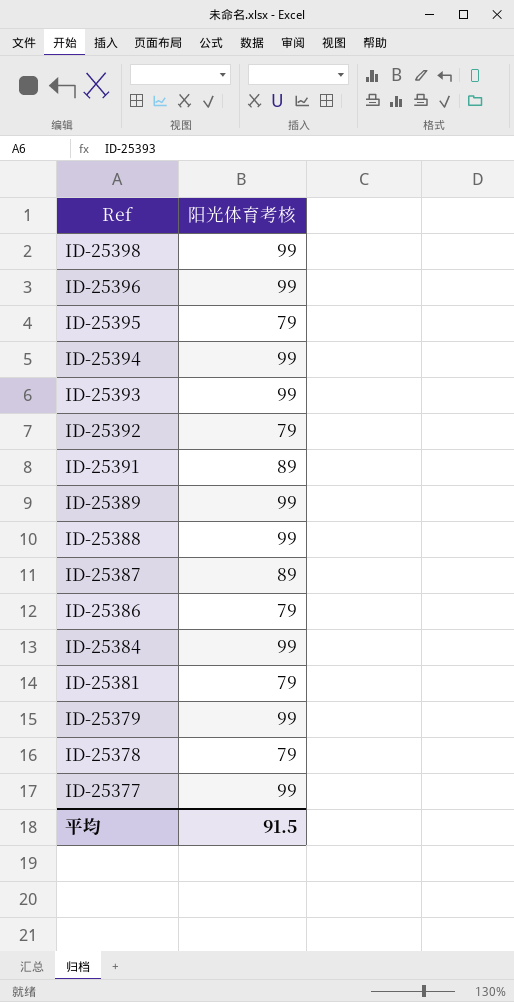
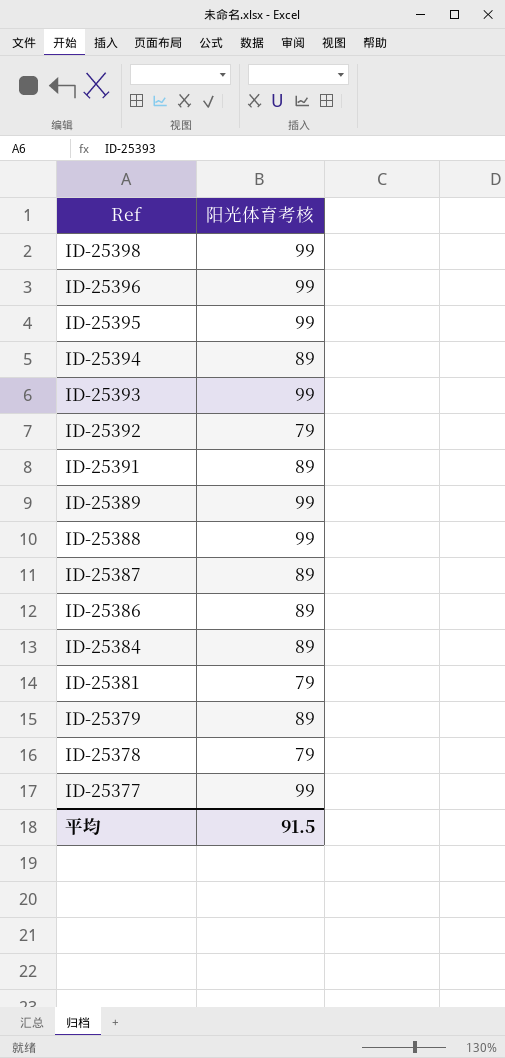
ID-25395 | 阳光体育考核: 79 -> 99
ID-25394 | 阳光体育考核: 99 -> 89
ID-25386 | 阳光体育考核: 79 -> 89
ID-25384 | 阳光体育考核: 99 -> 89
ID-25379 | 阳光体育考核: 99 -> 89

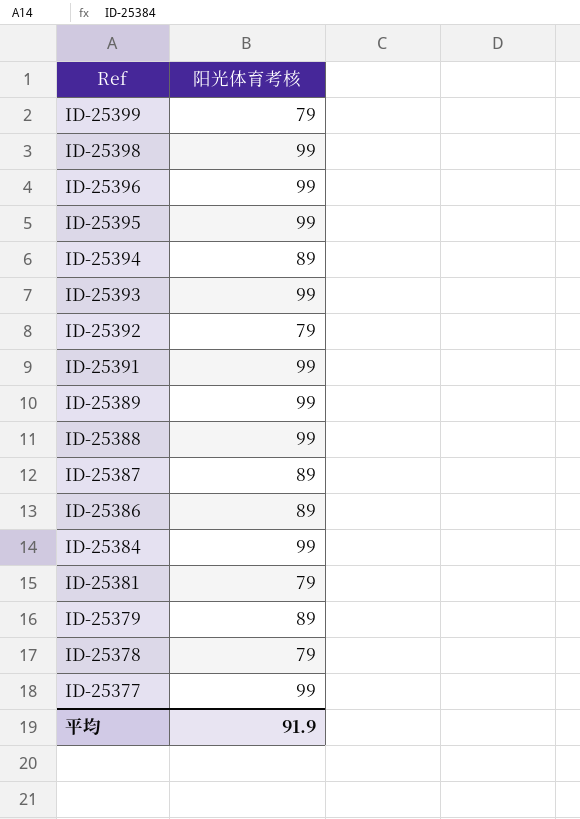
row ID-25399: none -> 79
ID-25391 | 阳光体育考核: 89 -> 99
ID-25384 | 阳光体育考核: 89 -> 99
平均 | 阳光体育考核: 91.5 -> 91.9

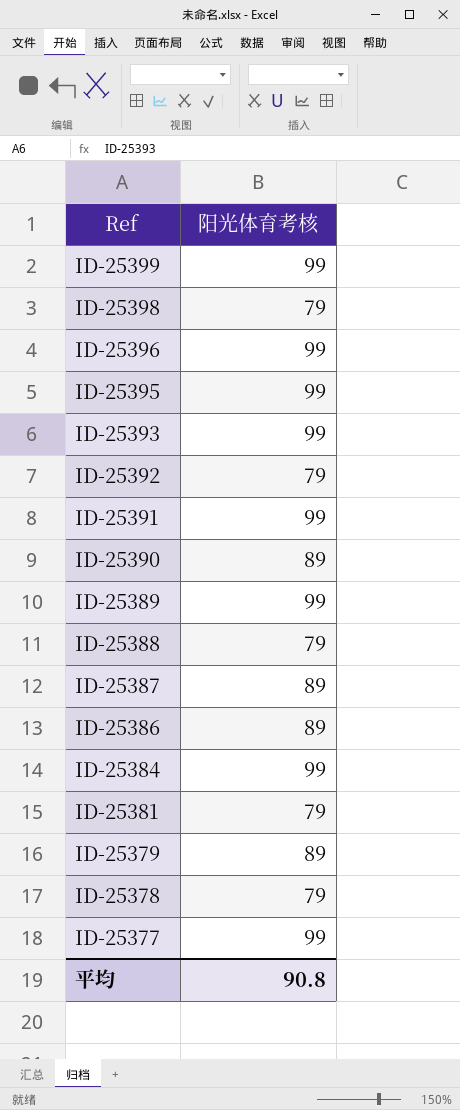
row ID-25394: 89 -> none
ID-25399 | 阳光体育考核: 79 -> 99
ID-25398 | 阳光体育考核: 99 -> 79
row ID-25390: none -> 89
ID-25388 | 阳光体育考核: 99 -> 79
平均 | 阳光体育考核: 91.9 -> 90.8

